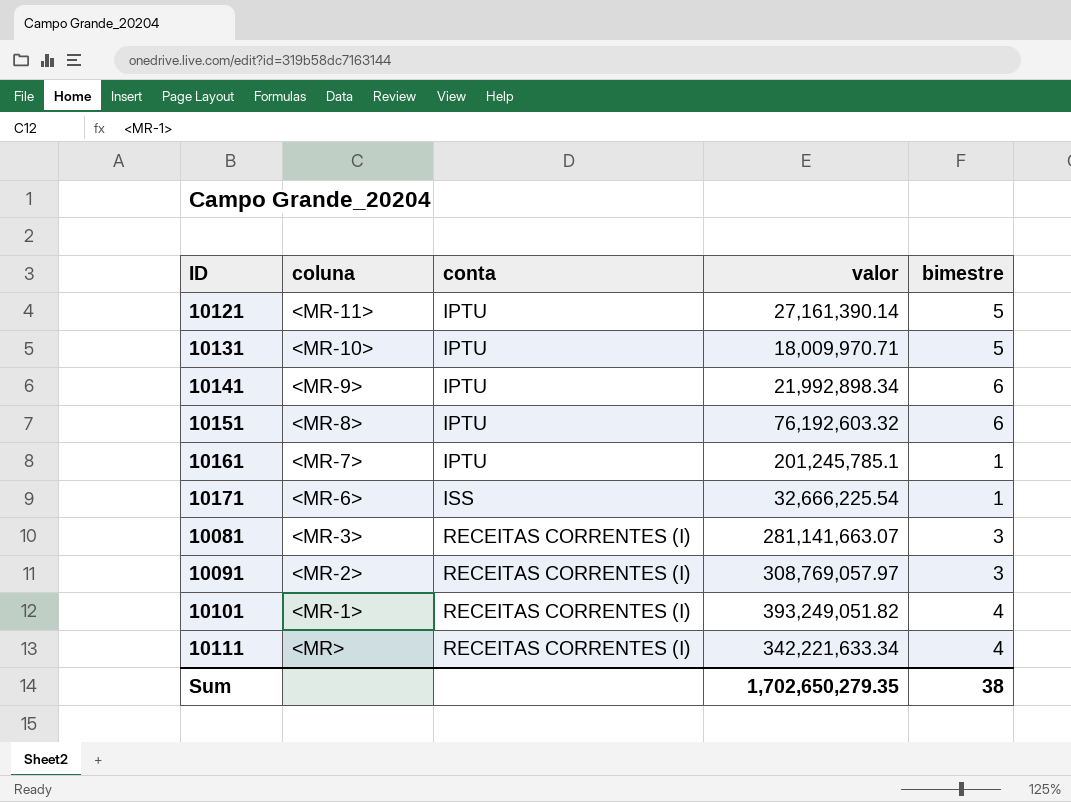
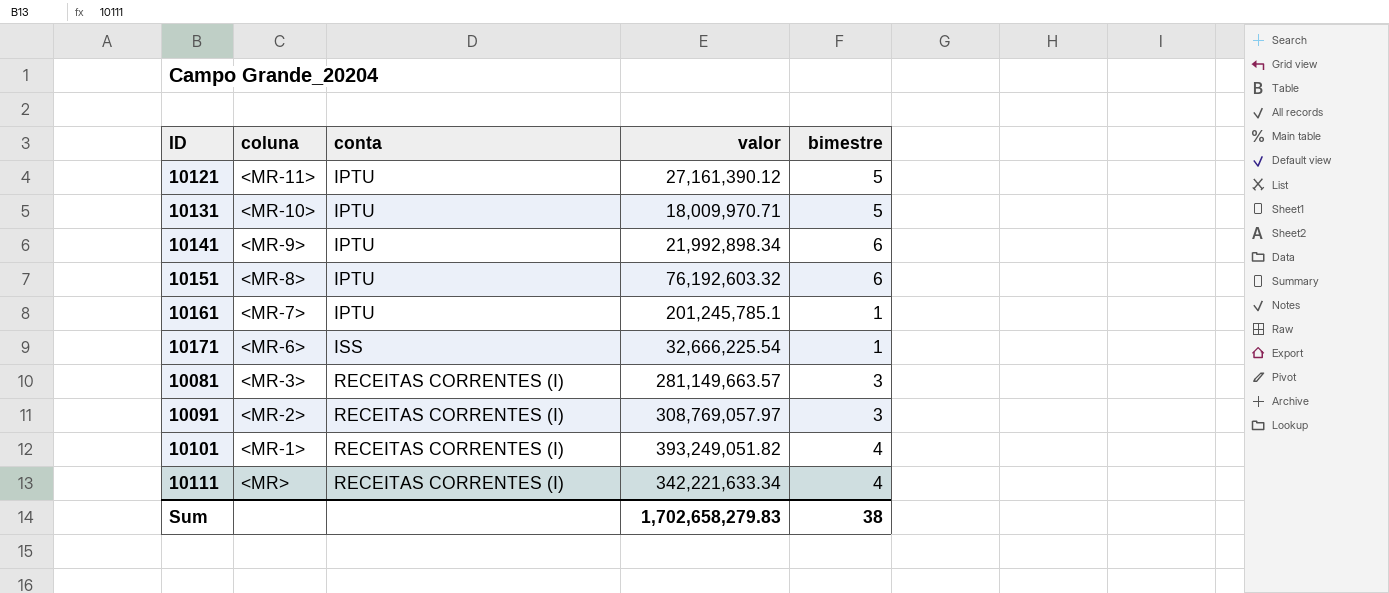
10121 | valor: 27,161,390.14 -> 27,161,390.12
10081 | valor: 281,141,663.07 -> 281,149,663.57
Sum | valor: 1,702,650,279.35 -> 1,702,658,279.83

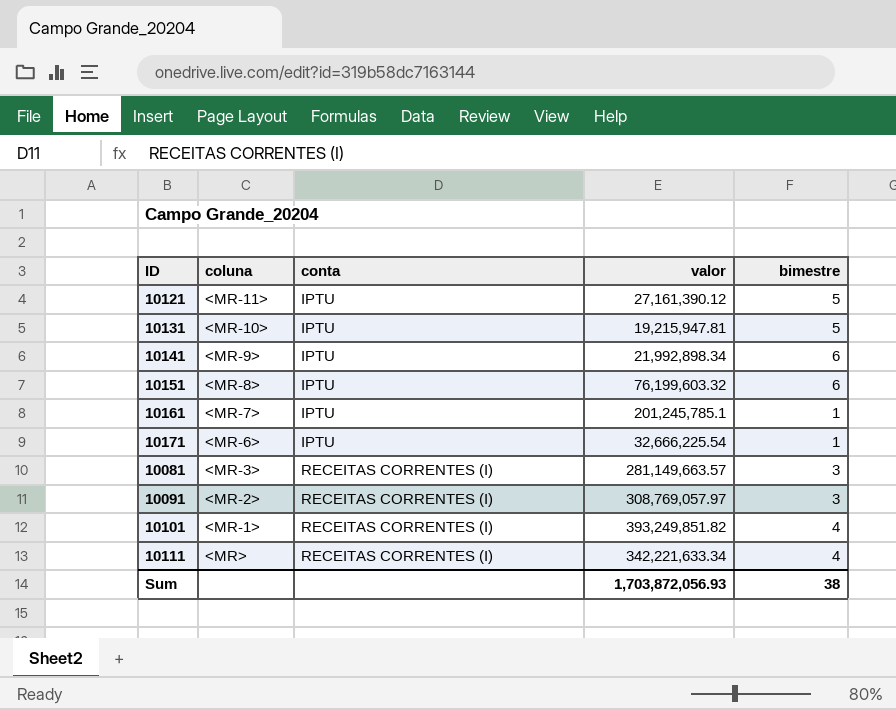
10131 | valor: 18,009,970.71 -> 19,215,947.81
10151 | valor: 76,192,603.32 -> 76,199,603.32
10171 | conta: ISS -> IPTU
10101 | valor: 393,249,051.82 -> 393,249,851.82
Sum | valor: 1,702,658,279.83 -> 1,703,872,056.93

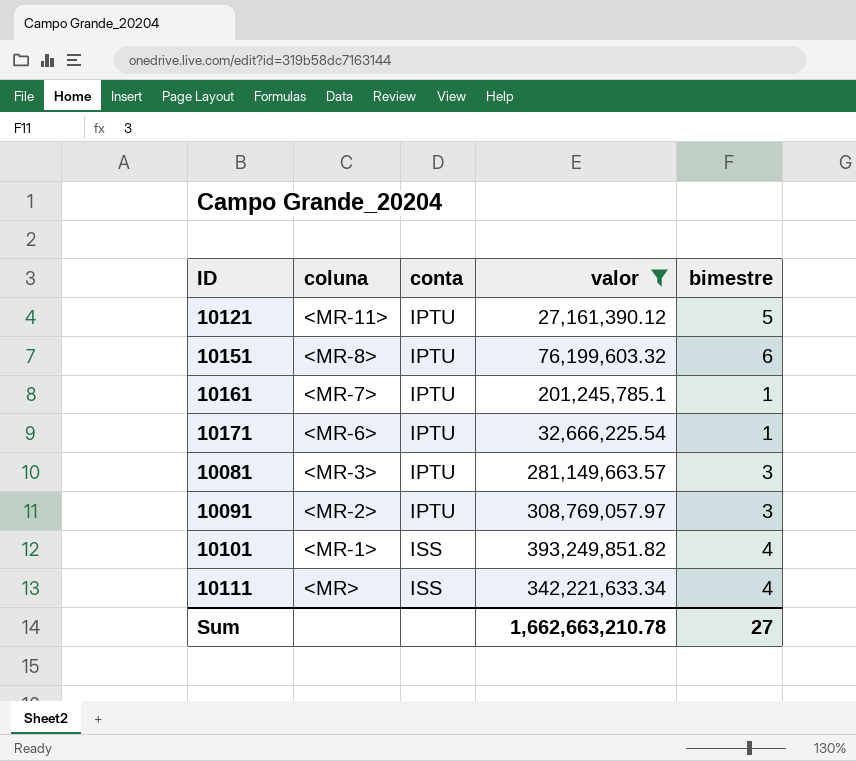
filter: none -> valor >= 27,161,390.12
10081 | conta: RECEITAS CORRENTES (I) -> IPTU
10091 | conta: RECEITAS CORRENTES (I) -> IPTU
10101 | conta: RECEITAS CORRENTES (I) -> ISS
10111 | conta: RECEITAS CORRENTES (I) -> ISS
Sum | valor: 1,703,872,056.93 -> 1,662,663,210.78
Sum | bimestre: 38 -> 27

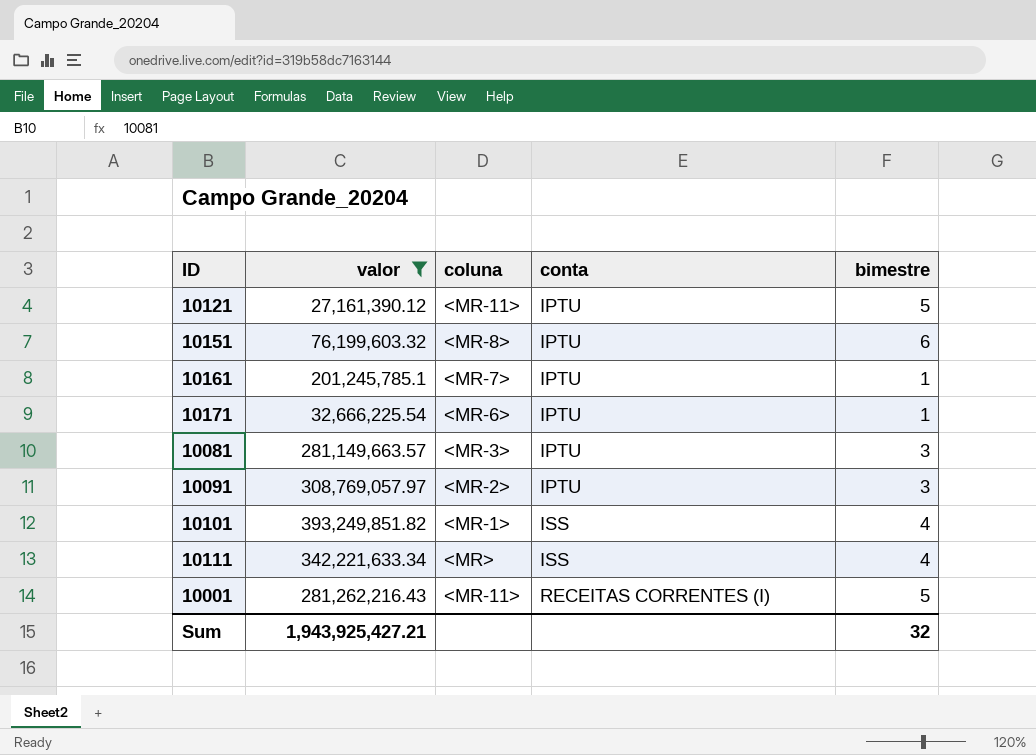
column valor | position: 4 -> 2
row 10001: none -> 281,262,216.43 | <MR-11> | RECEITAS CORRENTES (I) | 5
Sum | valor: 1,662,663,210.78 -> 1,943,925,427.21
Sum | bimestre: 27 -> 32

